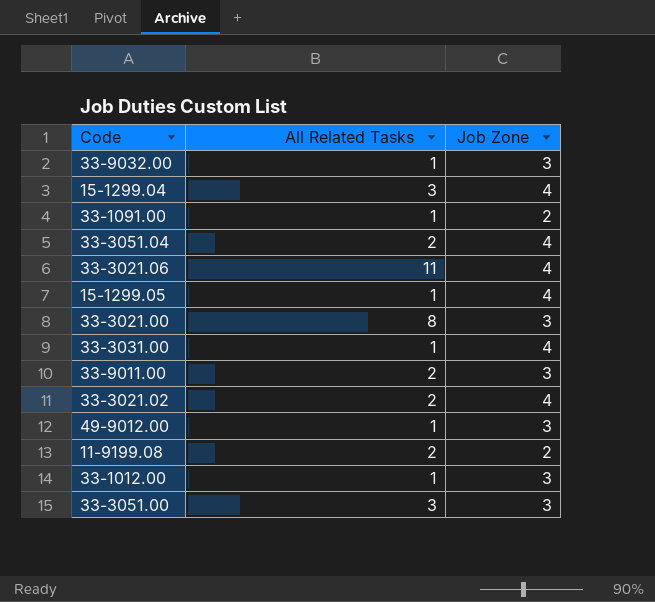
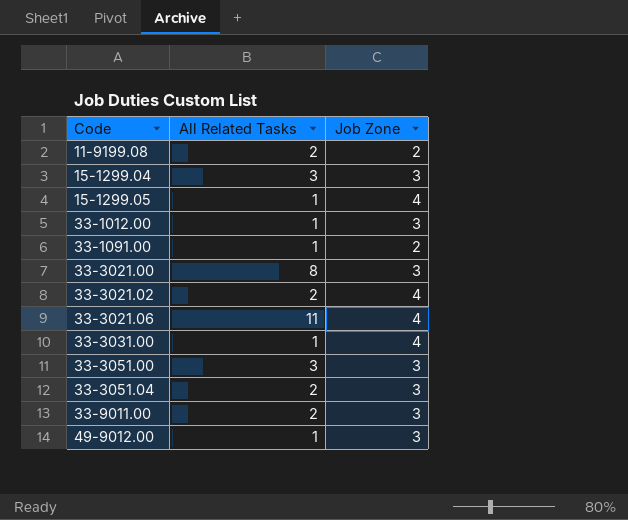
row order: none -> Code ascending
row 33-9032.00: 1 | 3 -> none
15-1299.04 | Job Zone: 4 -> 3
33-3051.04 | Job Zone: 4 -> 3

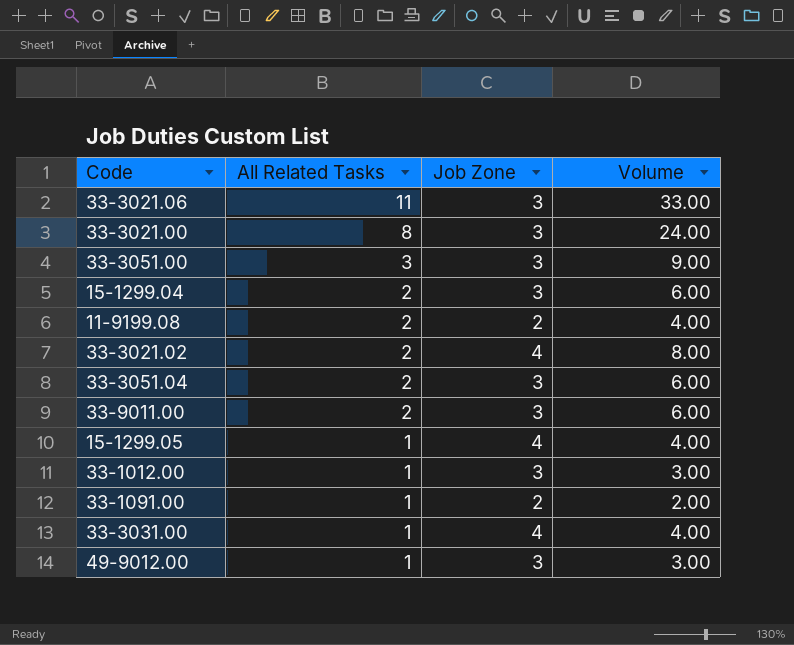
row order: Code ascending -> All Related Tasks descending
column Volume | formula: none -> [All Related Tasks] * [Job Zone]
33-3021.06 | Job Zone: 4 -> 3
15-1299.04 | All Related Tasks: 3 -> 2

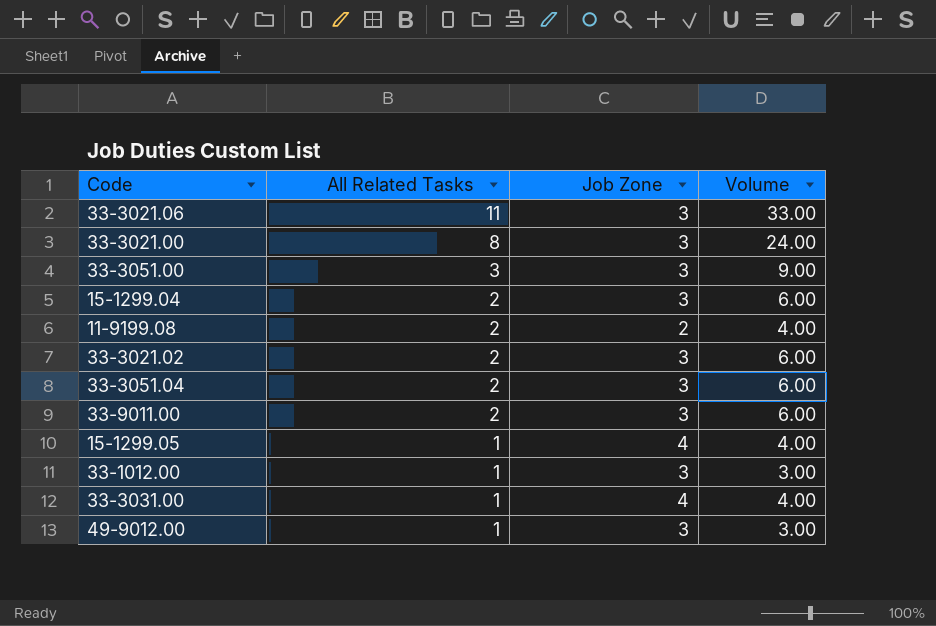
row 33-1091.00: 1 | 2 | 2.00 -> none
33-3021.02 | Job Zone: 4 -> 3
33-3021.02 | Volume: 8.00 -> 6.00

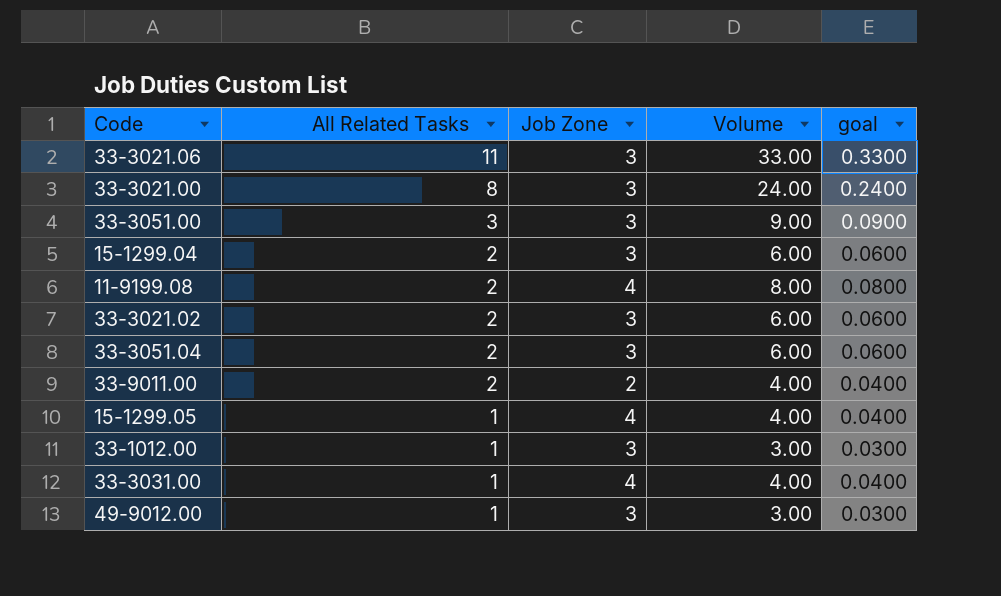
column goal | formula: none -> [Volume] * 0.01
11-9199.08 | Job Zone: 2 -> 4
11-9199.08 | Volume: 4.00 -> 8.00
33-9011.00 | Job Zone: 3 -> 2
33-9011.00 | Volume: 6.00 -> 4.00

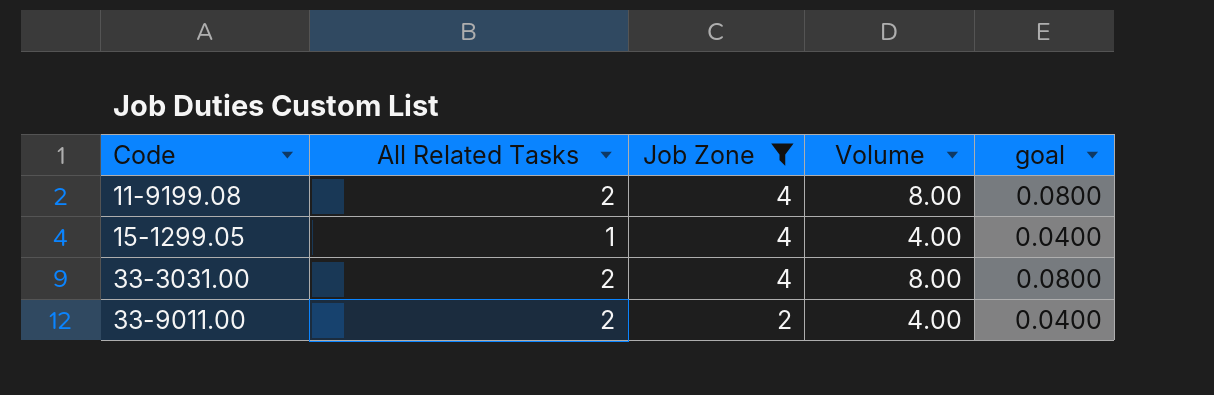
filter: none -> Job Zone != 3
row order: All Related Tasks descending -> Code ascending
33-3031.00 | All Related Tasks: 1 -> 2
33-3031.00 | Volume: 4.00 -> 8.00
33-3031.00 | goal: 0.0400 -> 0.0800

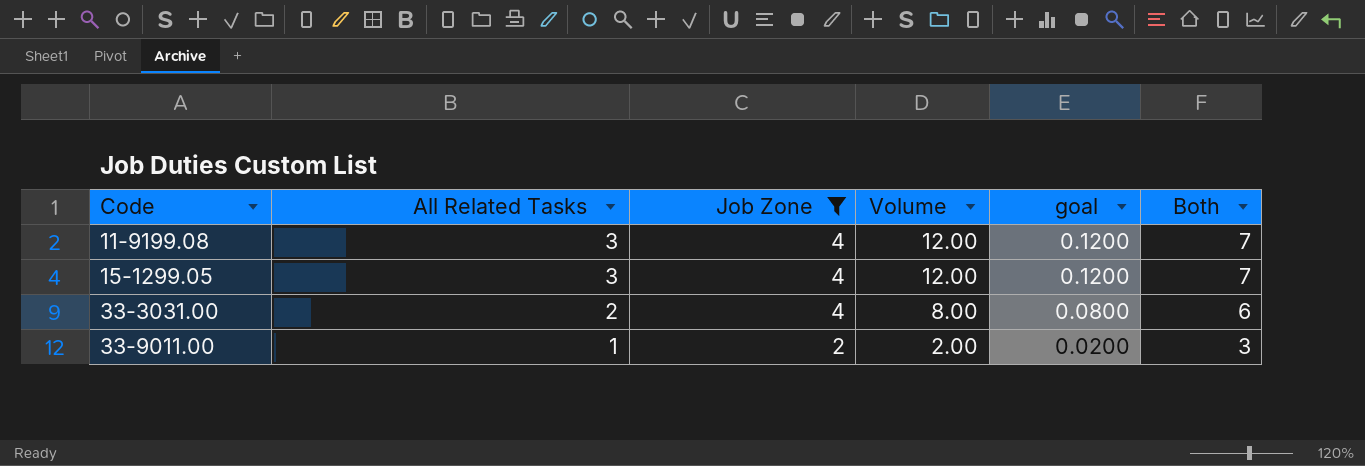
column Both | formula: none -> [All Related Tasks] + [Job Zone]
11-9199.08 | All Related Tasks: 2 -> 3
11-9199.08 | Volume: 8.00 -> 12.00
11-9199.08 | goal: 0.0800 -> 0.1200
15-1299.05 | All Related Tasks: 1 -> 3
15-1299.05 | Volume: 4.00 -> 12.00
15-1299.05 | goal: 0.0400 -> 0.1200
33-9011.00 | All Related Tasks: 2 -> 1
33-9011.00 | Volume: 4.00 -> 2.00
33-9011.00 | goal: 0.0400 -> 0.0200

